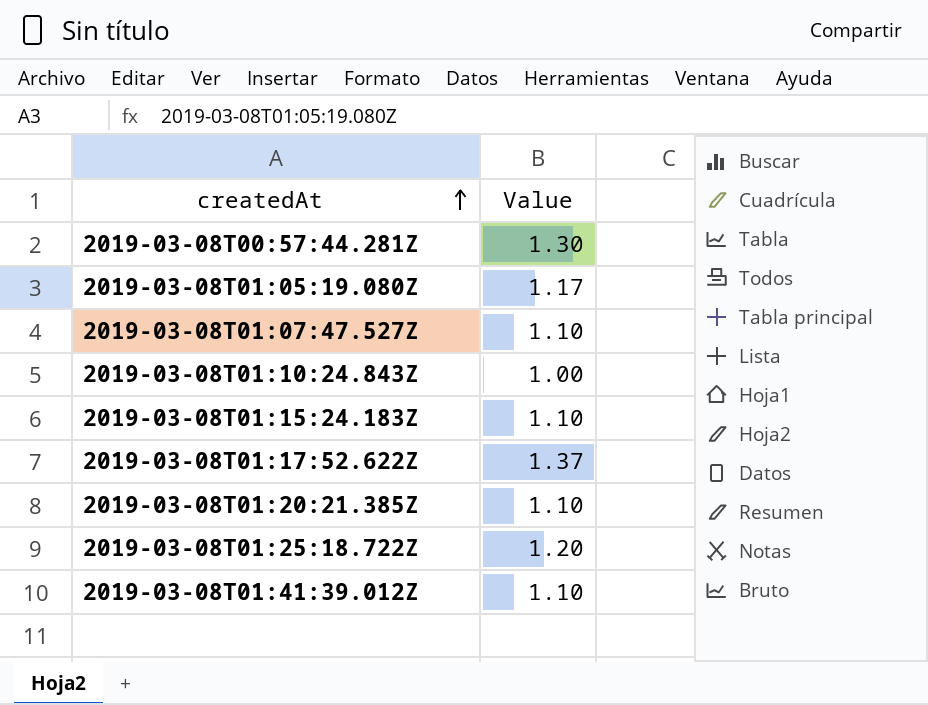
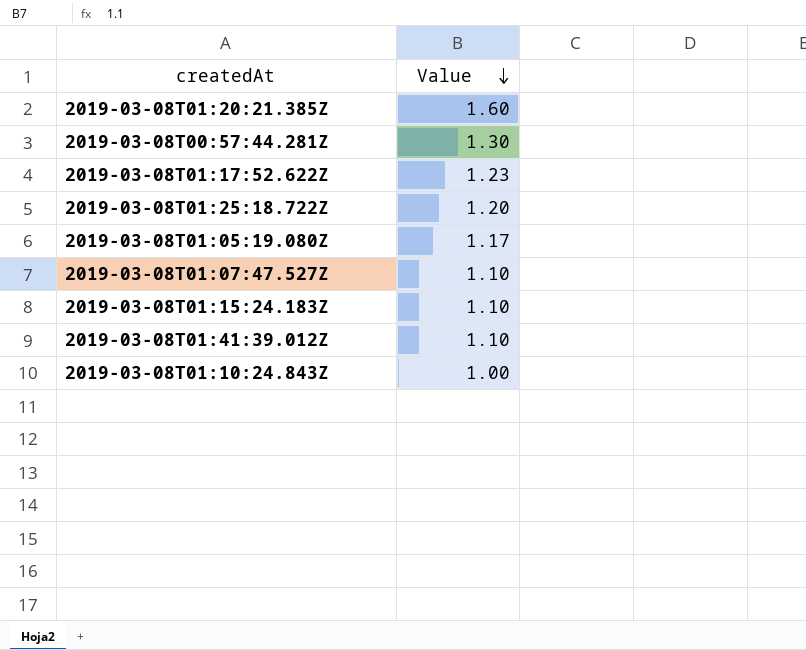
row order: createdAt ascending -> Value descending
2019-03-08T01:20:21.385Z | Value: 1.10 -> 1.60
2019-03-08T01:17:52.622Z | Value: 1.37 -> 1.23

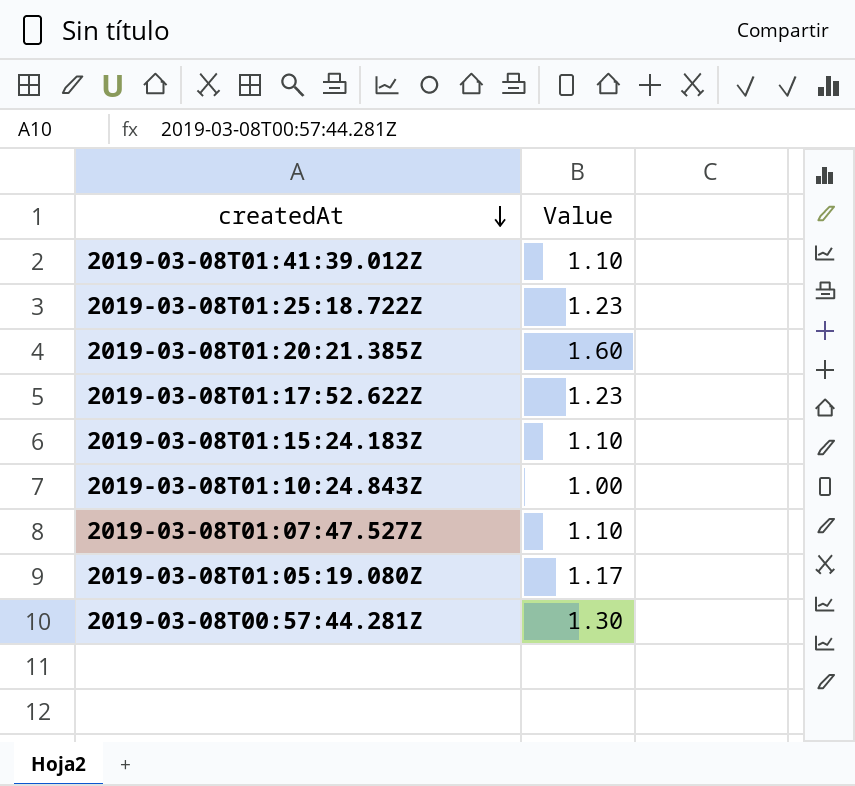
row order: Value descending -> createdAt descending
2019-03-08T01:25:18.722Z | Value: 1.20 -> 1.23

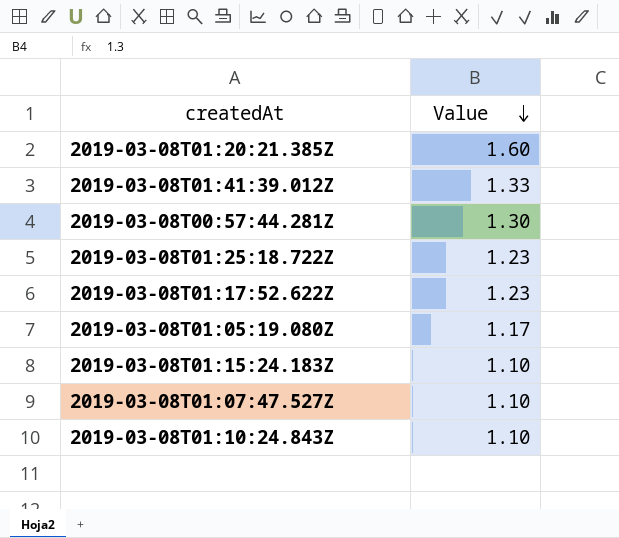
row order: createdAt descending -> Value descending
2019-03-08T01:41:39.012Z | Value: 1.10 -> 1.33
2019-03-08T01:10:24.843Z | Value: 1.00 -> 1.10

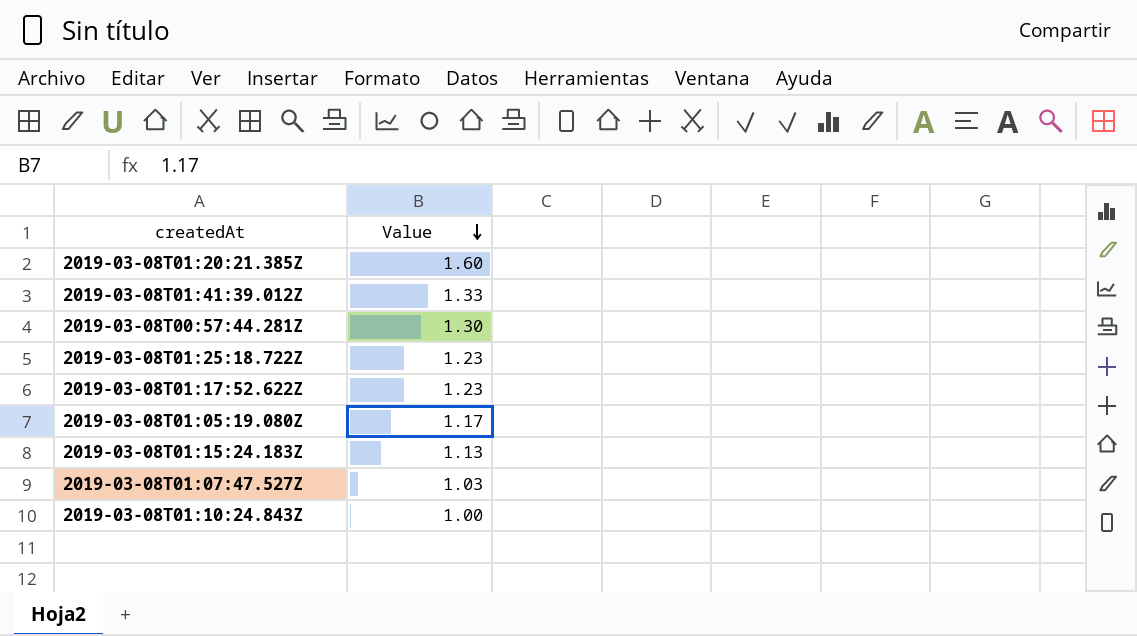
2019-03-08T01:15:24.183Z | Value: 1.10 -> 1.13
2019-03-08T01:07:47.527Z | Value: 1.10 -> 1.03
2019-03-08T01:10:24.843Z | Value: 1.10 -> 1.00

